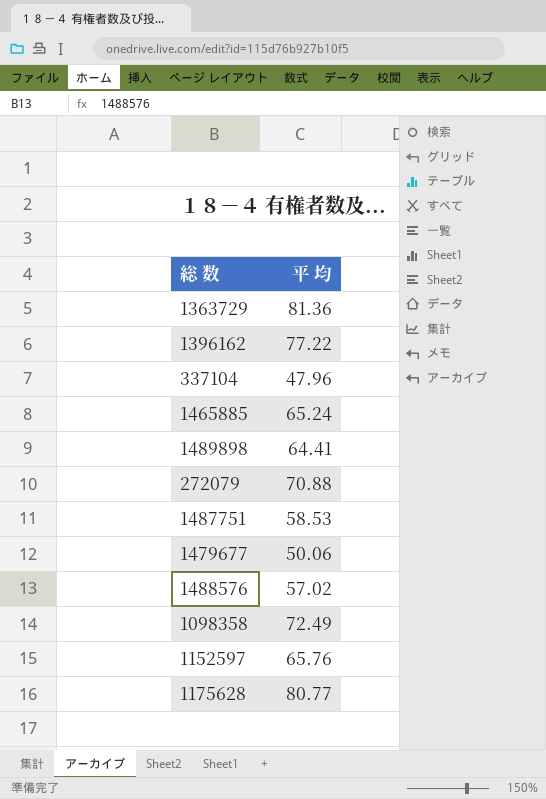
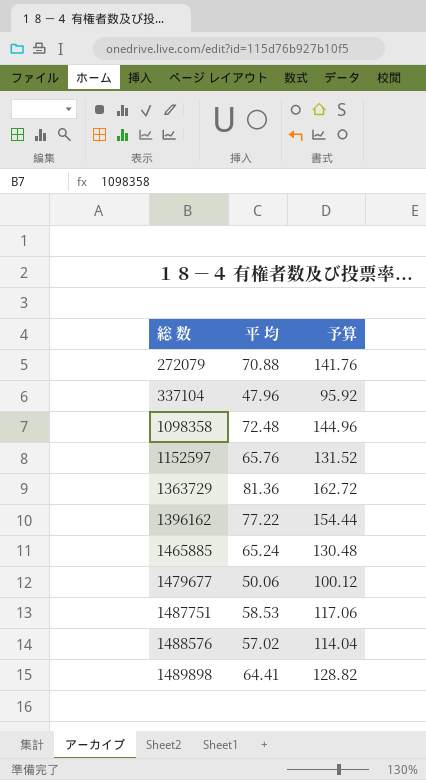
row order: none -> 総 数 ascending
column 予算 | formula: none -> [平 均] * 2
row 1175628: 80.77 -> none
1098358 | 平 均: 72.49 -> 72.48

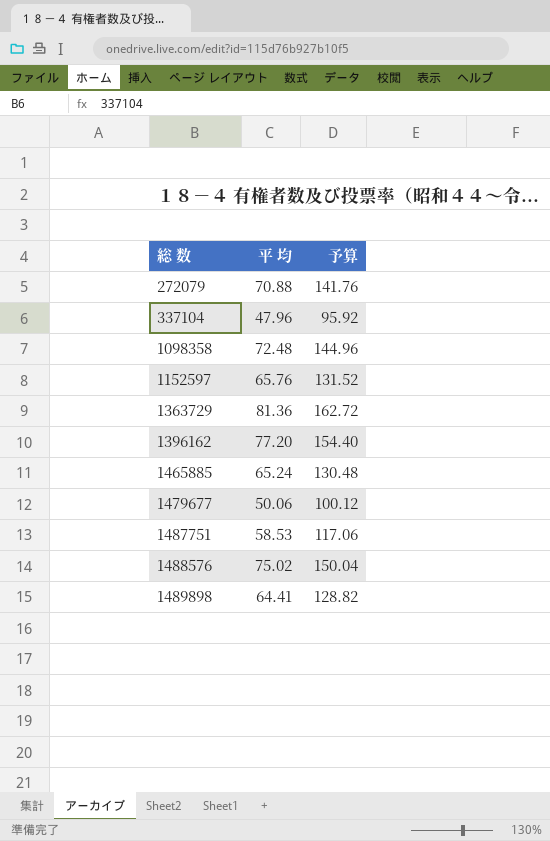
1396162 | 平 均: 77.22 -> 77.20
1396162 | 予算: 154.44 -> 154.40
1488576 | 平 均: 57.02 -> 75.02
1488576 | 予算: 114.04 -> 150.04

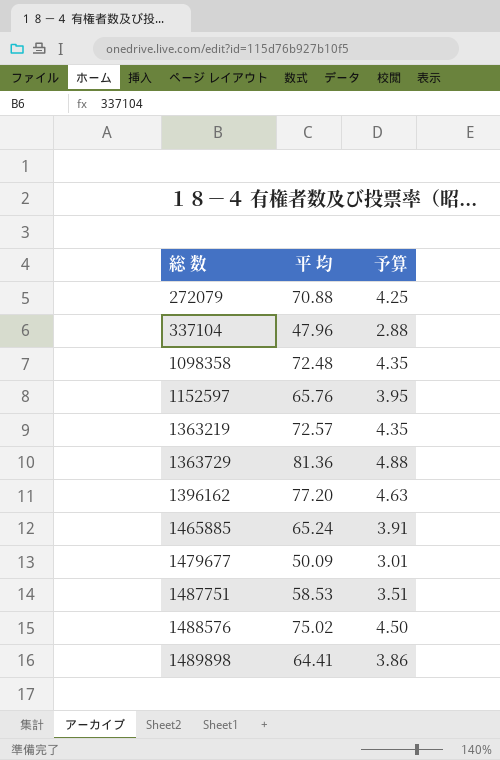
column 予算 | formula: [平 均] * 2 -> [平 均] * 0.06
row 1363219: none -> 72.57 | 4.35
1479677 | 平 均: 50.06 -> 50.09

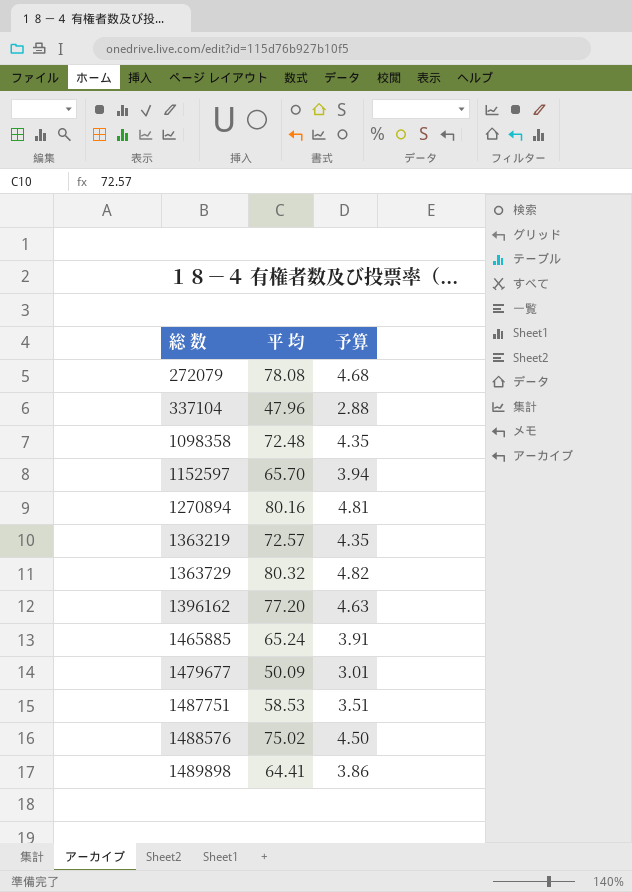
272079 | 平 均: 70.88 -> 78.08
272079 | 予算: 4.25 -> 4.68
1152597 | 平 均: 65.76 -> 65.70
1152597 | 予算: 3.95 -> 3.94
row 1270894: none -> 80.16 | 4.81
1363729 | 平 均: 81.36 -> 80.32
1363729 | 予算: 4.88 -> 4.82

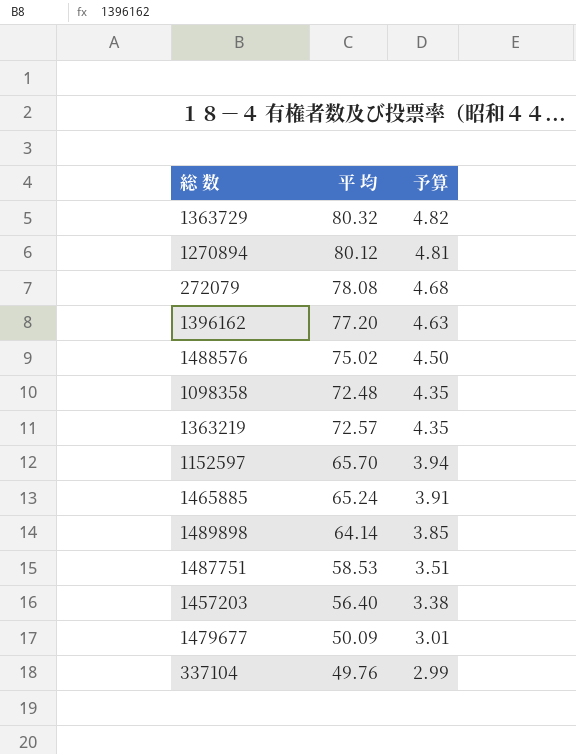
row order: 総 数 ascending -> 予算 descending
1270894 | 平 均: 80.16 -> 80.12
1489898 | 平 均: 64.41 -> 64.14
1489898 | 予算: 3.86 -> 3.85
row 1457203: none -> 56.40 | 3.38
337104 | 平 均: 47.96 -> 49.76
337104 | 予算: 2.88 -> 2.99

